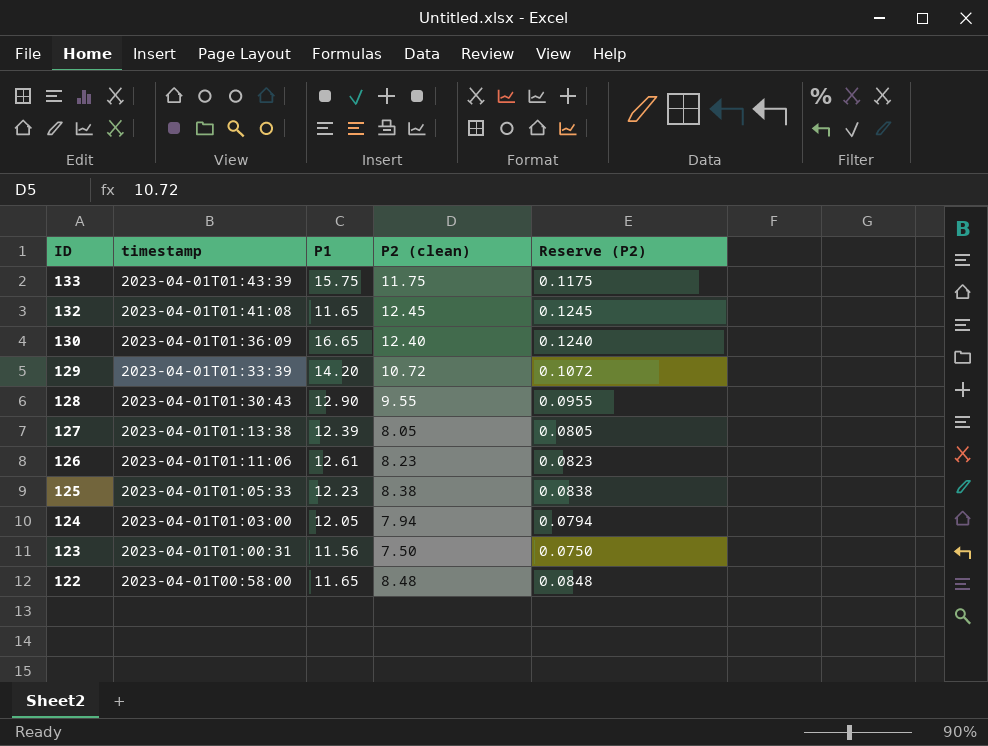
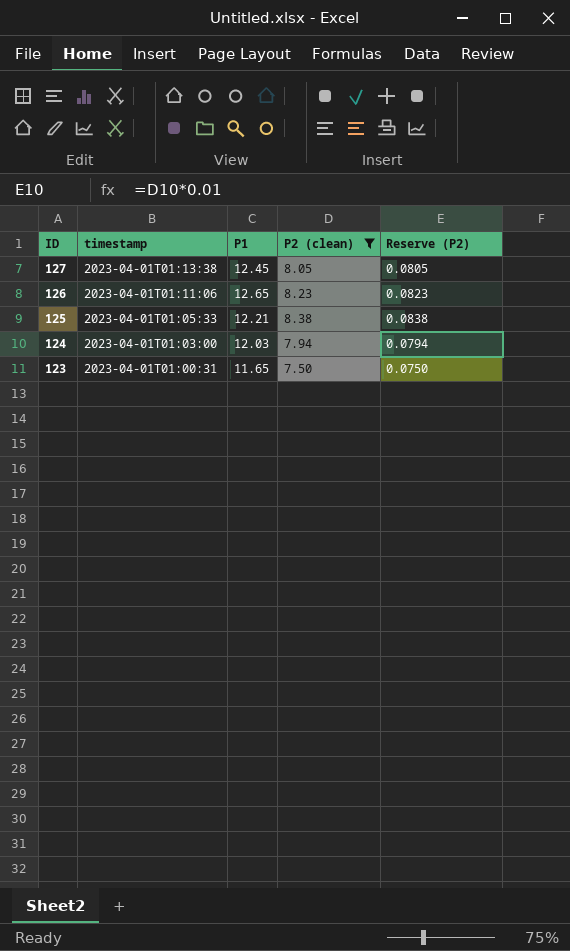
filter: none -> P2 (clean) <= 8.38
127 | P1: 12.39 -> 12.45
126 | P1: 12.61 -> 12.65
125 | P1: 12.23 -> 12.21
124 | P1: 12.05 -> 12.03
123 | P1: 11.56 -> 11.65

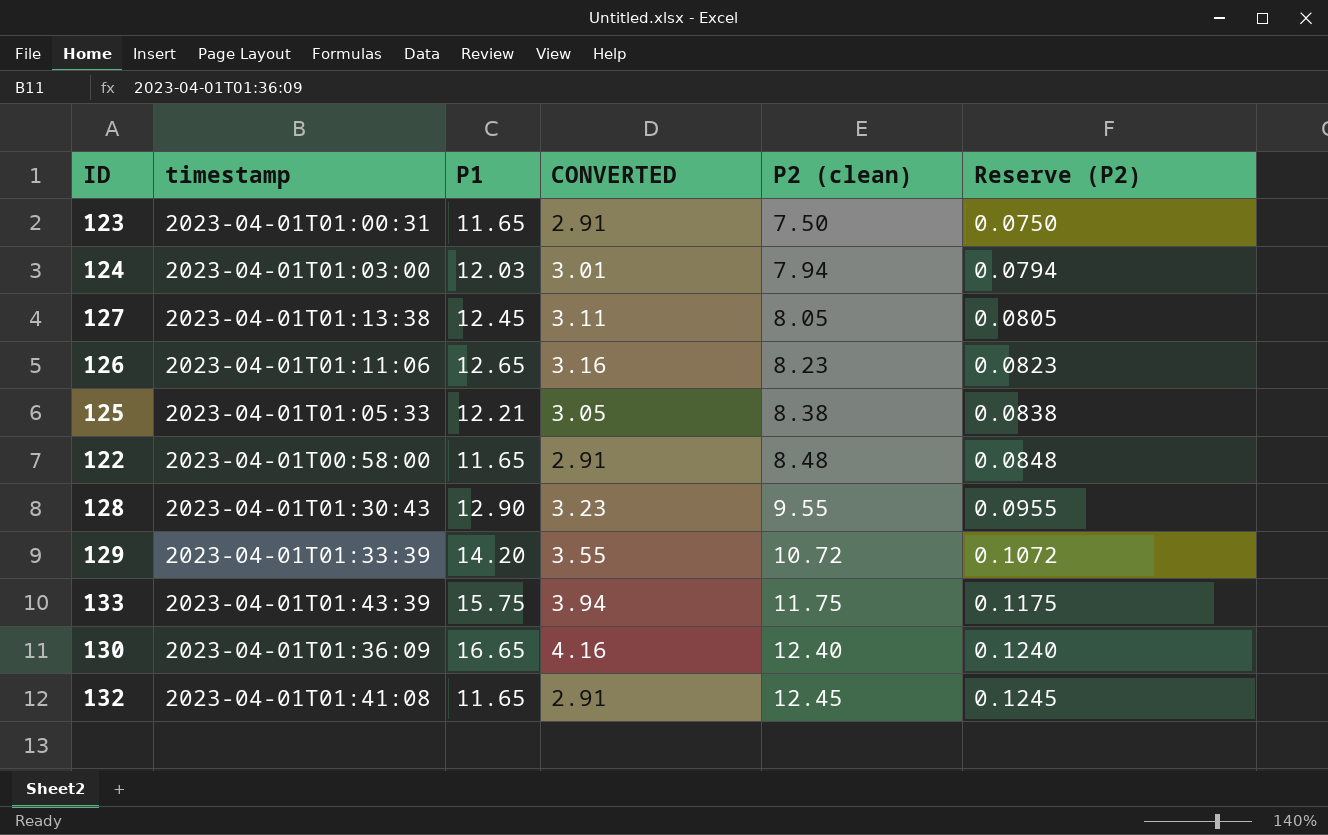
filter: P2 (clean) <= 8.38 -> none
row order: ID descending -> P2 (clean) ascending
column CONVERTED | formula: none -> [P1] * 0.25

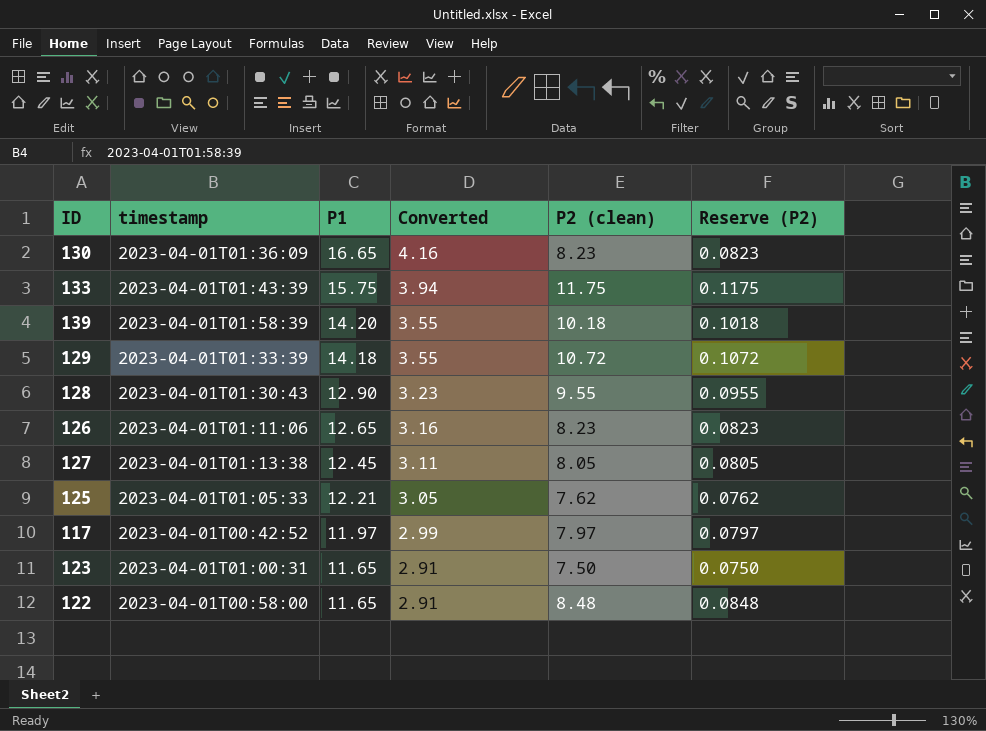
row order: P2 (clean) ascending -> P1 descending
column name: CONVERTED -> Converted
row 124: 2023-04-01T01:03:00 | 12.03 | 3.01 | 7.94 | 0.0794 -> none
row 132: 2023-04-01T01:41:08 | 11.65 | 2.91 | 12.45 | 0.1245 -> none
130 | P2 (clean): 12.40 -> 8.23
130 | Reserve (P2): 0.1240 -> 0.0823
row 139: none -> 2023-04-01T01:58:39 | 14.20 | 3.55 | 10.18 | 0.1018
129 | P1: 14.20 -> 14.18
125 | P2 (clean): 8.38 -> 7.62
125 | Reserve (P2): 0.0838 -> 0.0762
row 117: none -> 2023-04-01T00:42:52 | 11.97 | 2.99 | 7.97 | 0.0797

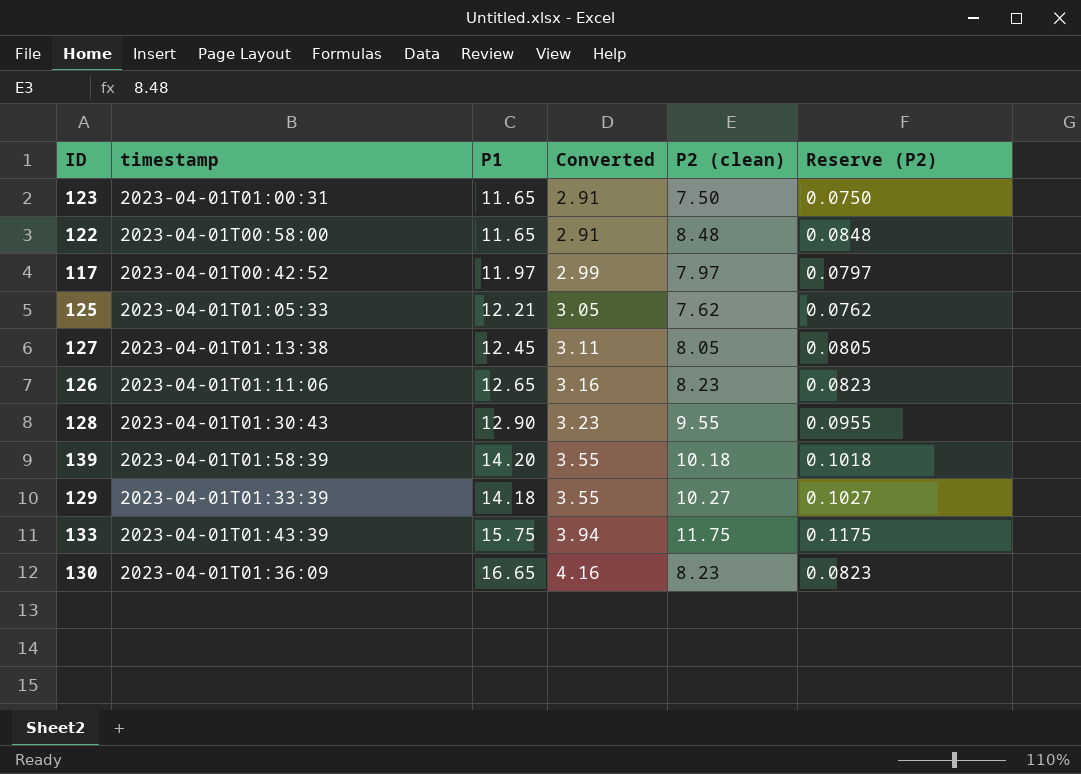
row order: P1 descending -> Converted ascending
129 | P2 (clean): 10.72 -> 10.27
129 | Reserve (P2): 0.1072 -> 0.1027

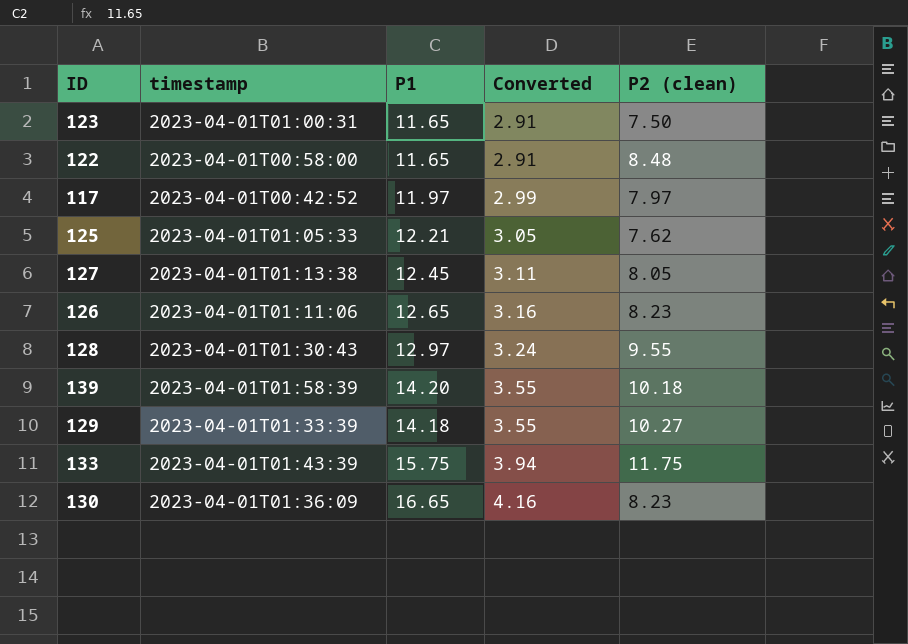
column Reserve (P2) | formula: [P2 (clean)] * 0.01 -> none
128 | P1: 12.90 -> 12.97
128 | Converted: 3.23 -> 3.24

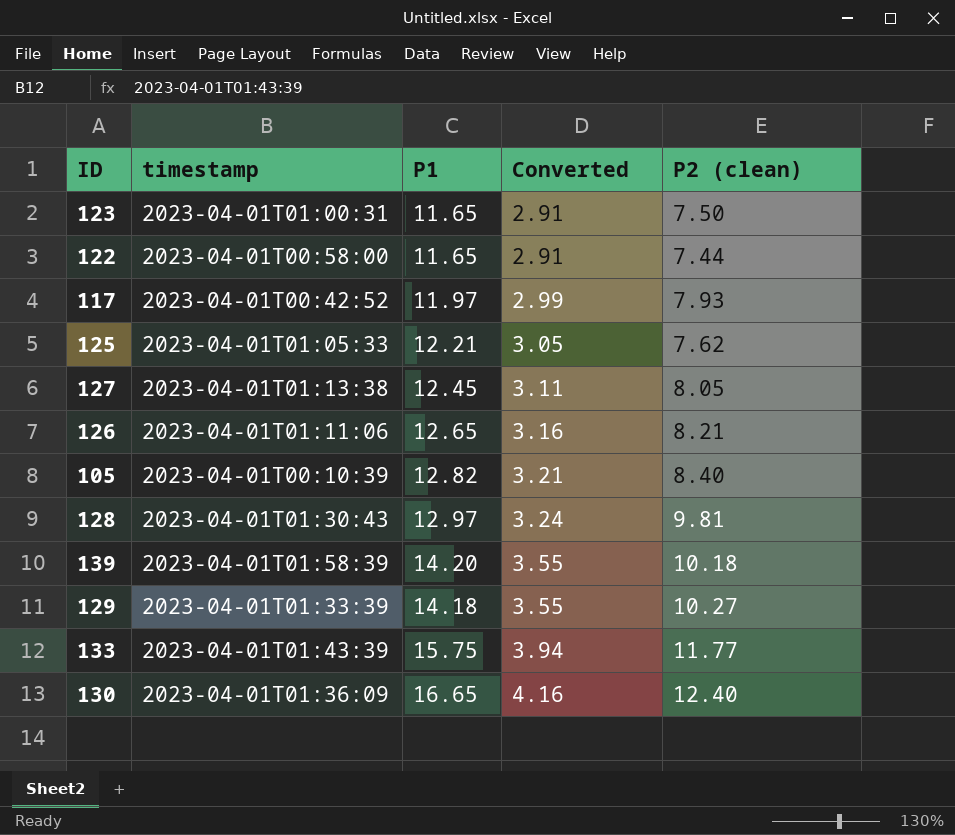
122 | P2 (clean): 8.48 -> 7.44
117 | P2 (clean): 7.97 -> 7.93
126 | P2 (clean): 8.23 -> 8.21
row 105: none -> 2023-04-01T00:10:39 | 12.82 | 3.21 | 8.40
128 | P2 (clean): 9.55 -> 9.81
133 | P2 (clean): 11.75 -> 11.77
130 | P2 (clean): 8.23 -> 12.40

